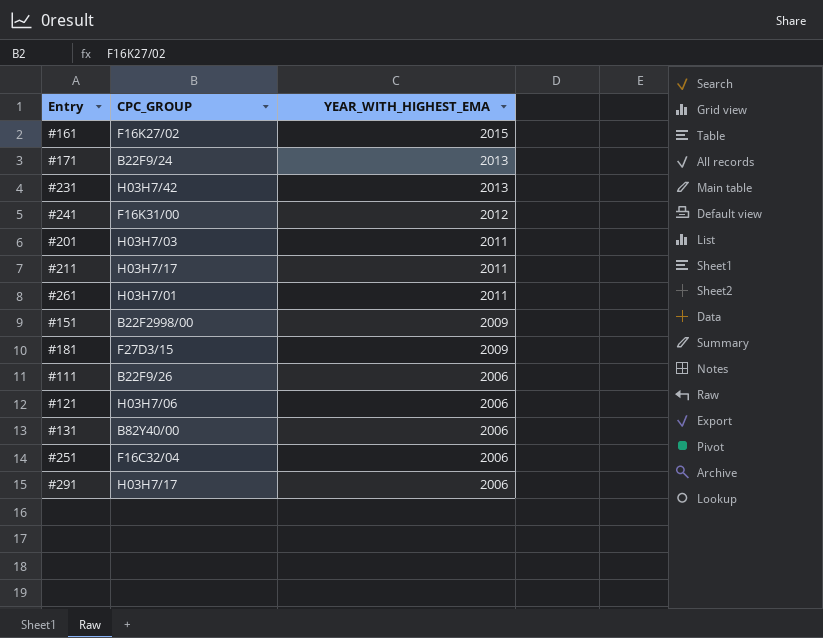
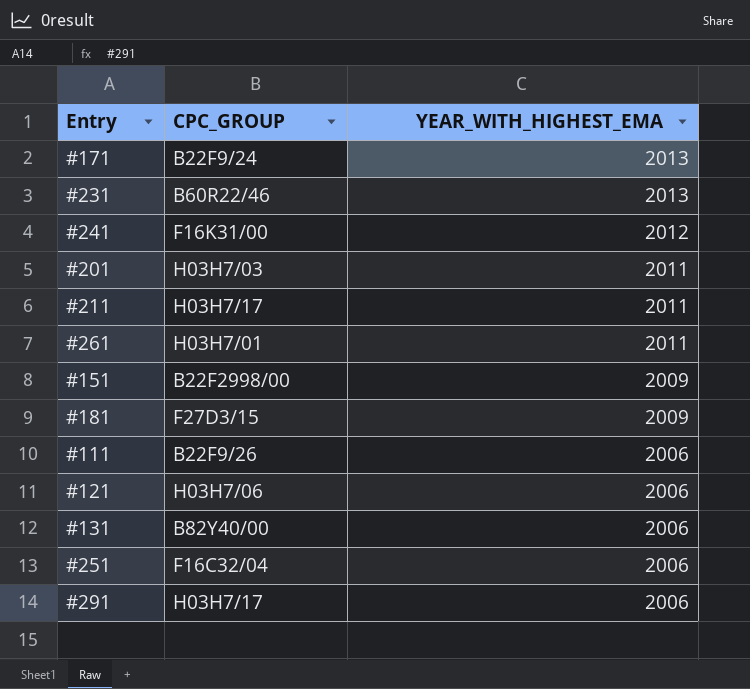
row #161: F16K27/02 | 2015 -> none
#231 | CPC_GROUP: H03H7/42 -> B60R22/46

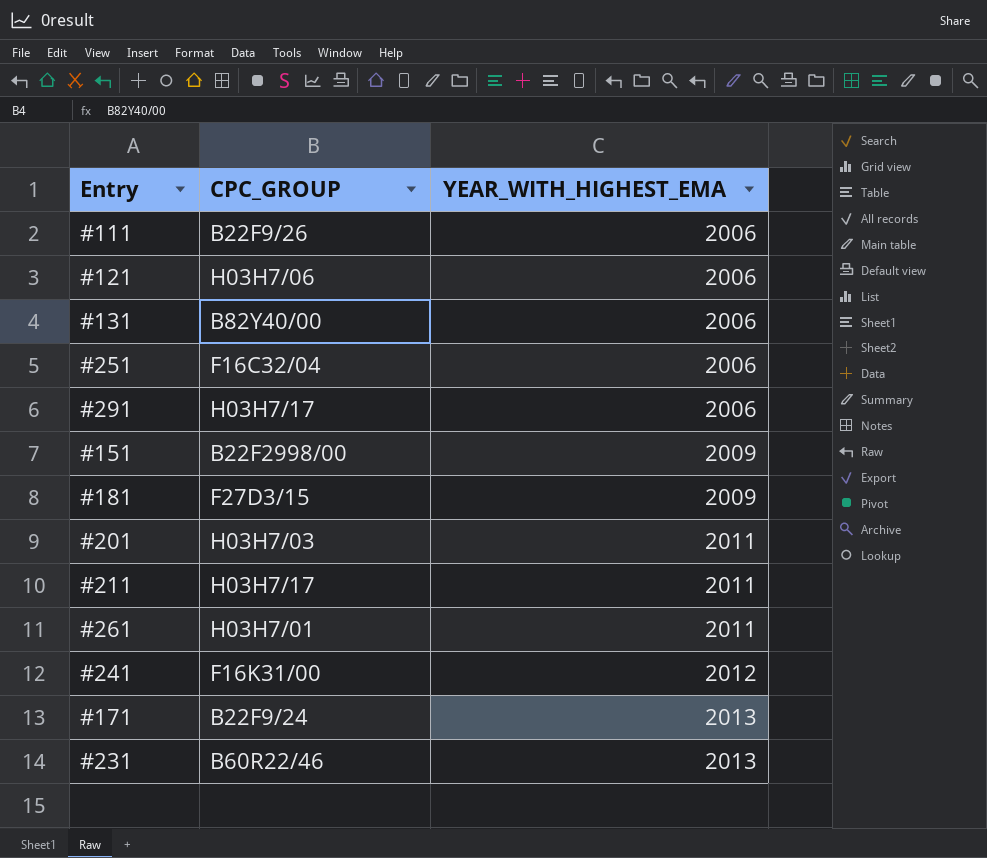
row order: YEAR_WITH_HIGHEST_EMA descending -> YEAR_WITH_HIGHEST_EMA ascending

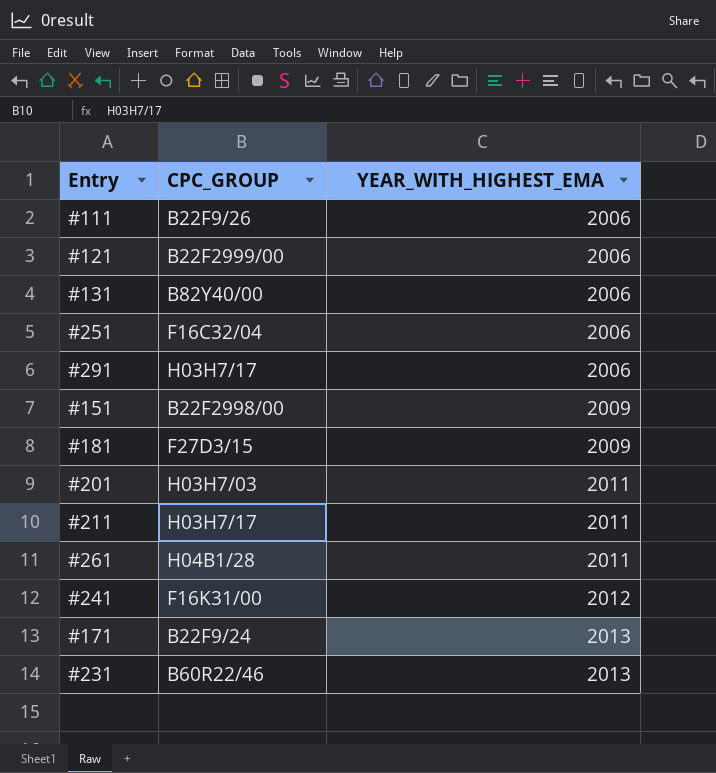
#121 | CPC_GROUP: H03H7/06 -> B22F2999/00
#261 | CPC_GROUP: H03H7/01 -> H04B1/28

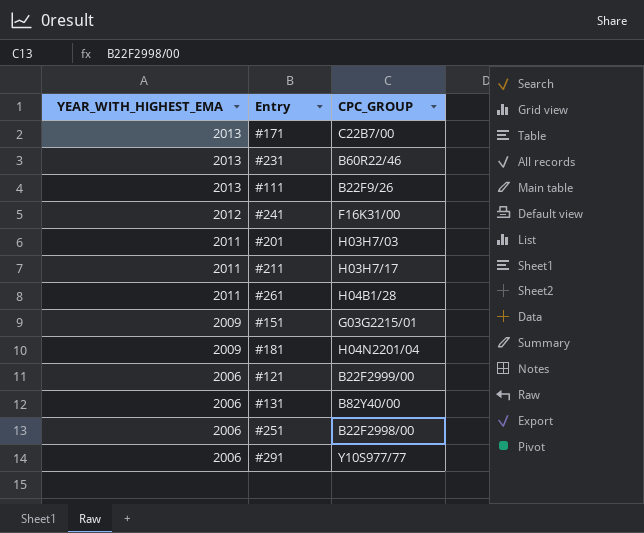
row order: YEAR_WITH_HIGHEST_EMA ascending -> YEAR_WITH_HIGHEST_EMA descending
column YEAR_WITH_HIGHEST_EMA | position: 3 -> 1
#171 | CPC_GROUP: B22F9/24 -> C22B7/00
#111 | YEAR_WITH_HIGHEST_EMA: 2006 -> 2013
#151 | CPC_GROUP: B22F2998/00 -> G03G2215/01
#181 | CPC_GROUP: F27D3/15 -> H04N2201/04
#251 | CPC_GROUP: F16C32/04 -> B22F2998/00
#291 | CPC_GROUP: H03H7/17 -> Y10S977/77

